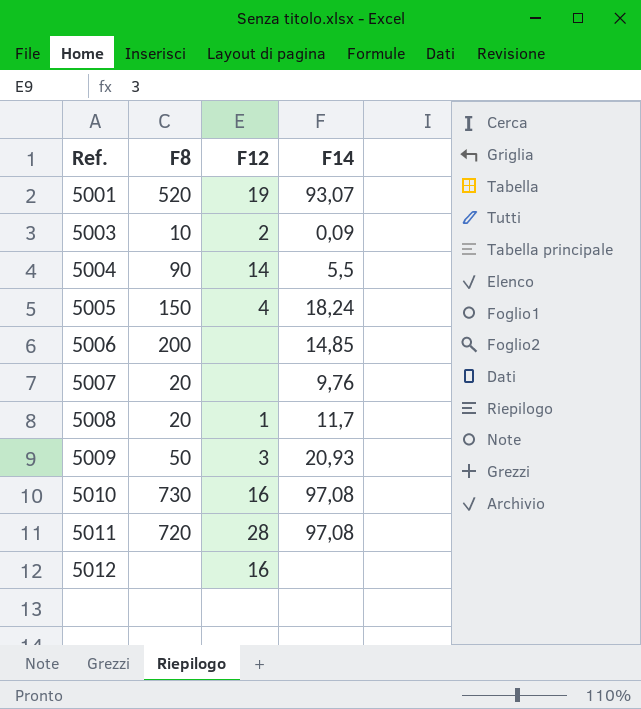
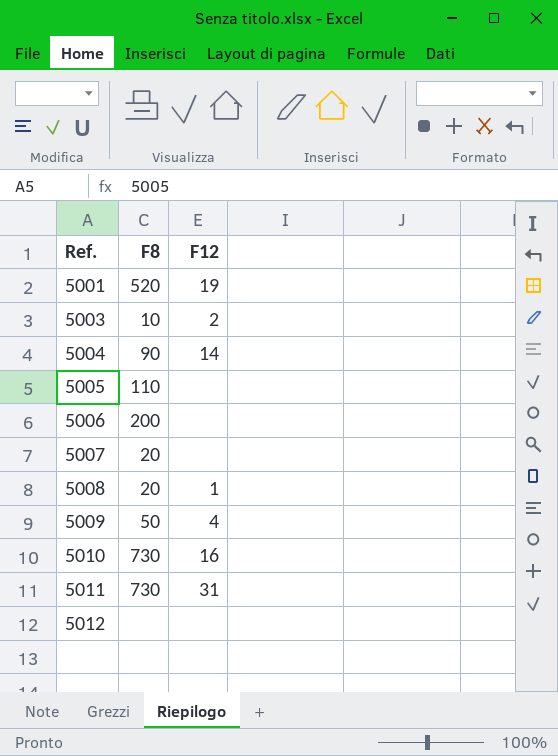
column F14 | position: 4 -> none
5005 | F8: 150 -> 110
5005 | F12: 4 -> none
5009 | F12: 3 -> 4
5011 | F8: 720 -> 730
5011 | F12: 28 -> 31
5012 | F12: 16 -> none

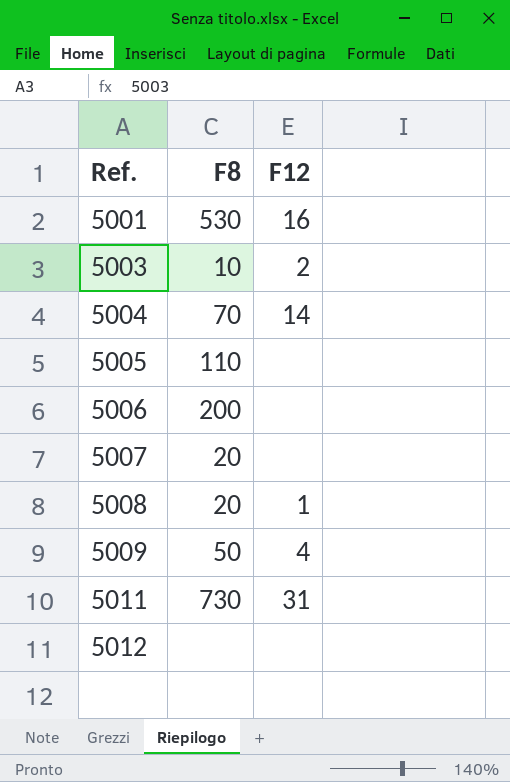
row 5010: 730 | 16 -> none
5001 | F8: 520 -> 530
5001 | F12: 19 -> 16
5004 | F8: 90 -> 70

